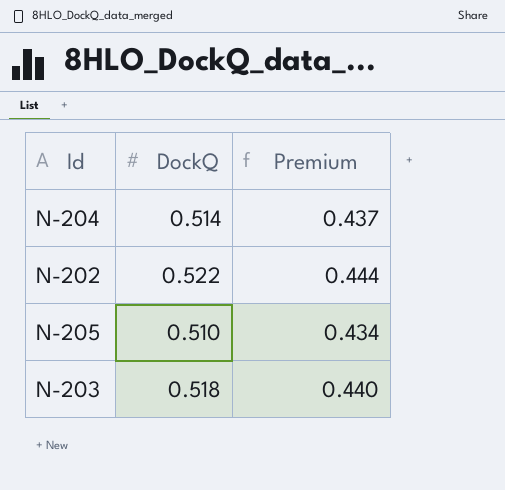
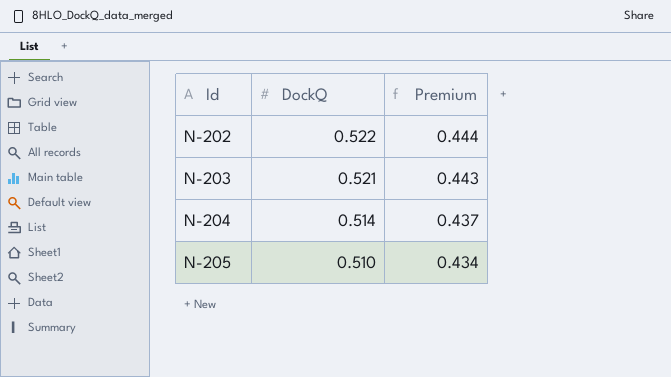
row order: none -> Id ascending
N-203 | DockQ: 0.518 -> 0.521
N-203 | Premium: 0.440 -> 0.443

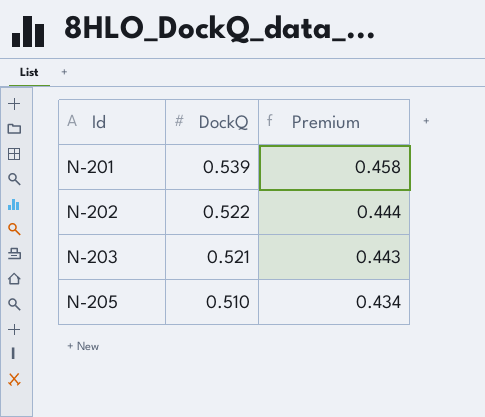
row N-204: 0.514 | 0.437 -> none
row N-201: none -> 0.539 | 0.458

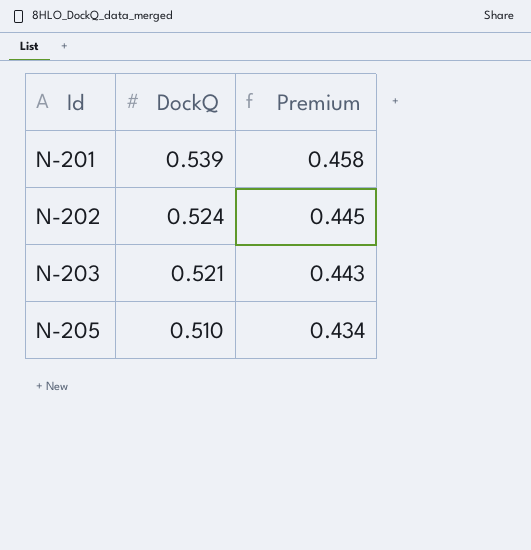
N-202 | DockQ: 0.522 -> 0.524
N-202 | Premium: 0.444 -> 0.445

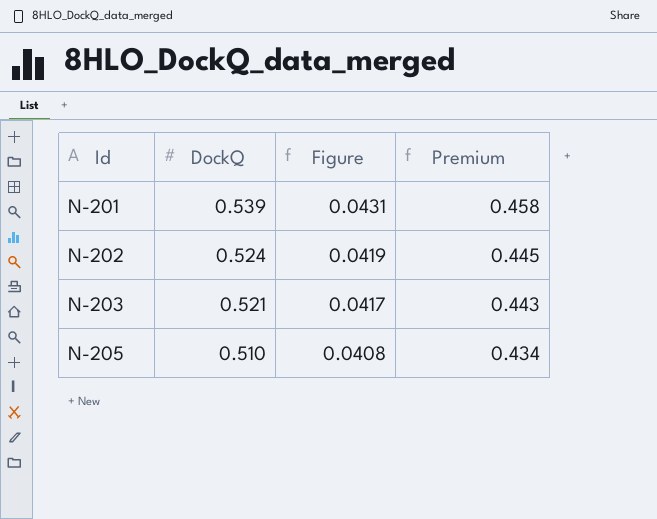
column Figure | formula: none -> [DockQ] * 0.08

